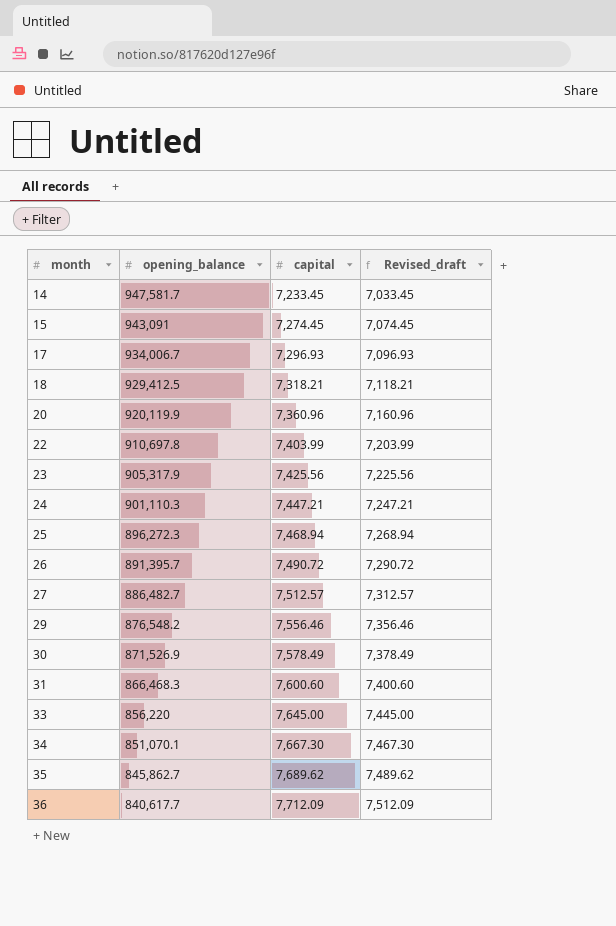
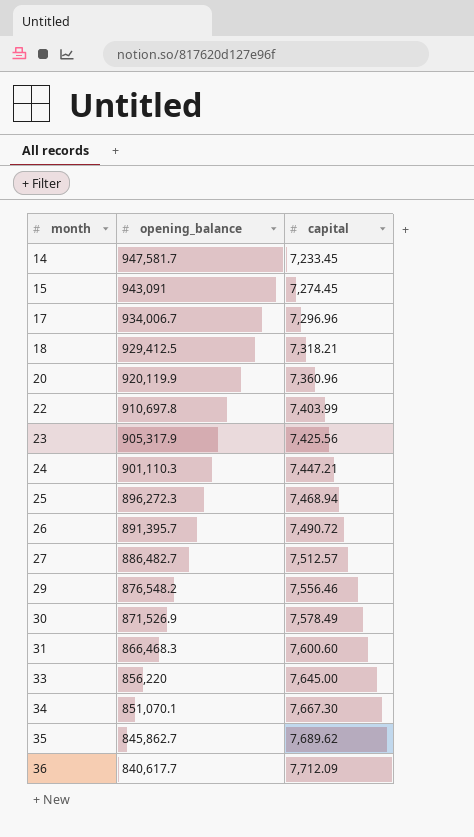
column Revised_draft | formula: [capital] - 200 -> none
17 | capital: 7,296.93 -> 7,296.96

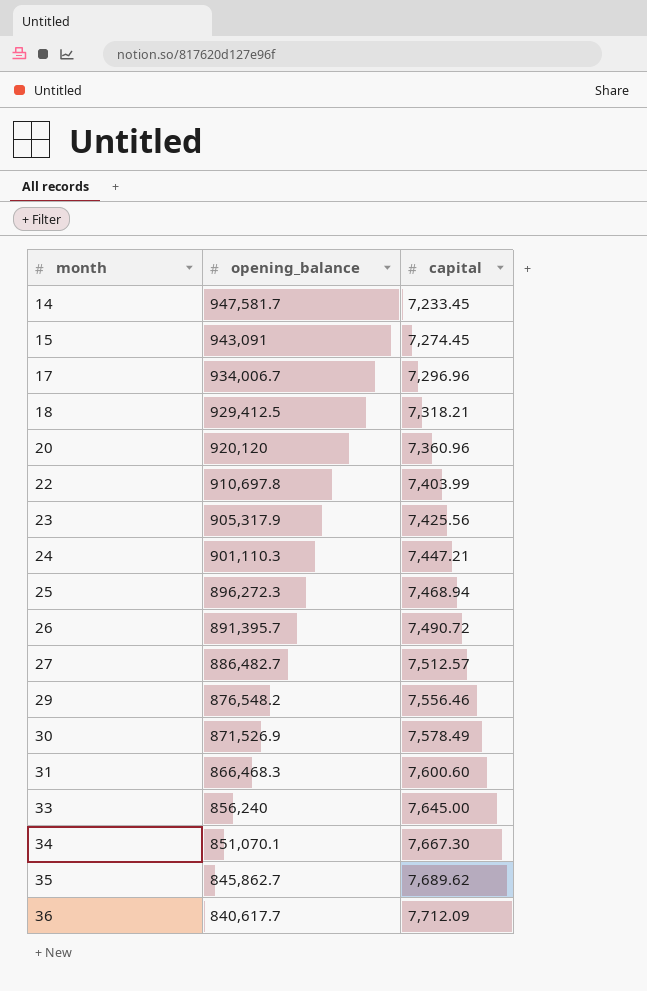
20 | opening_balance: 920,119.9 -> 920,120
33 | opening_balance: 856,220 -> 856,240

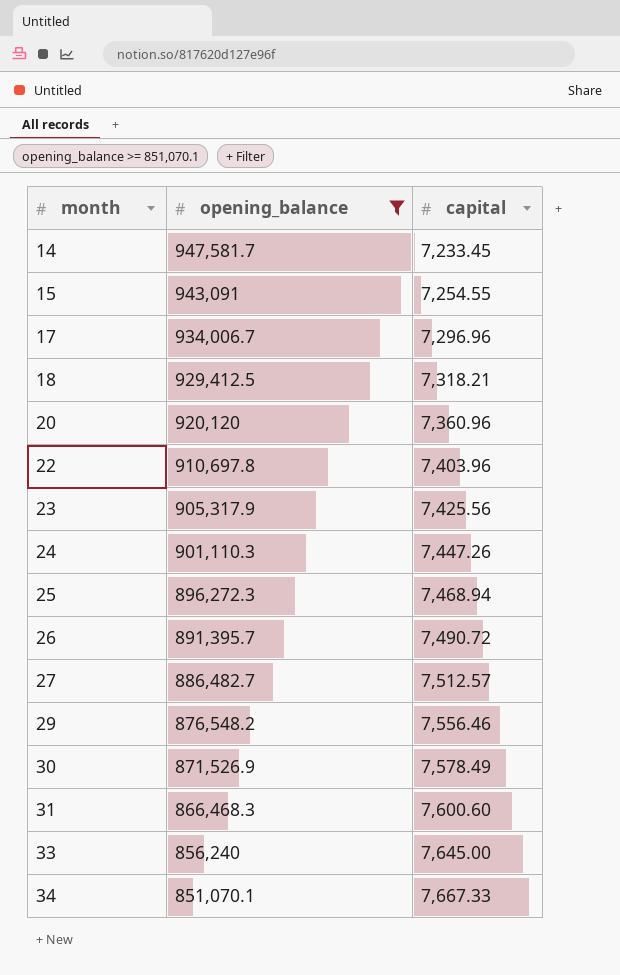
filter: none -> opening_balance >= 851,070.1
15 | capital: 7,274.45 -> 7,254.55
22 | capital: 7,403.99 -> 7,403.96
24 | capital: 7,447.21 -> 7,447.26
34 | capital: 7,667.30 -> 7,667.33

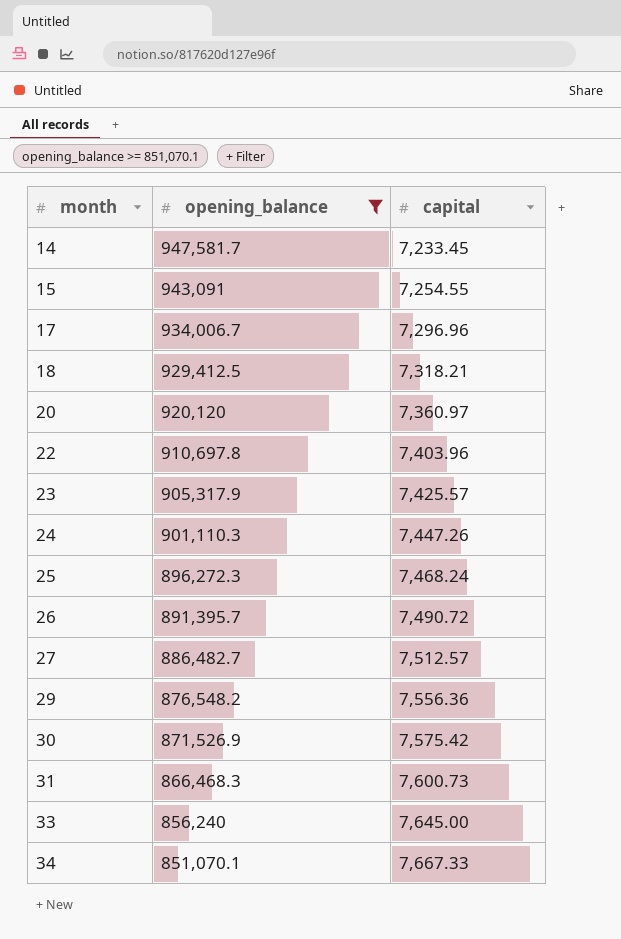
20 | capital: 7,360.96 -> 7,360.97
23 | capital: 7,425.56 -> 7,425.57
25 | capital: 7,468.94 -> 7,468.24
29 | capital: 7,556.46 -> 7,556.36
30 | capital: 7,578.49 -> 7,575.42
31 | capital: 7,600.60 -> 7,600.73

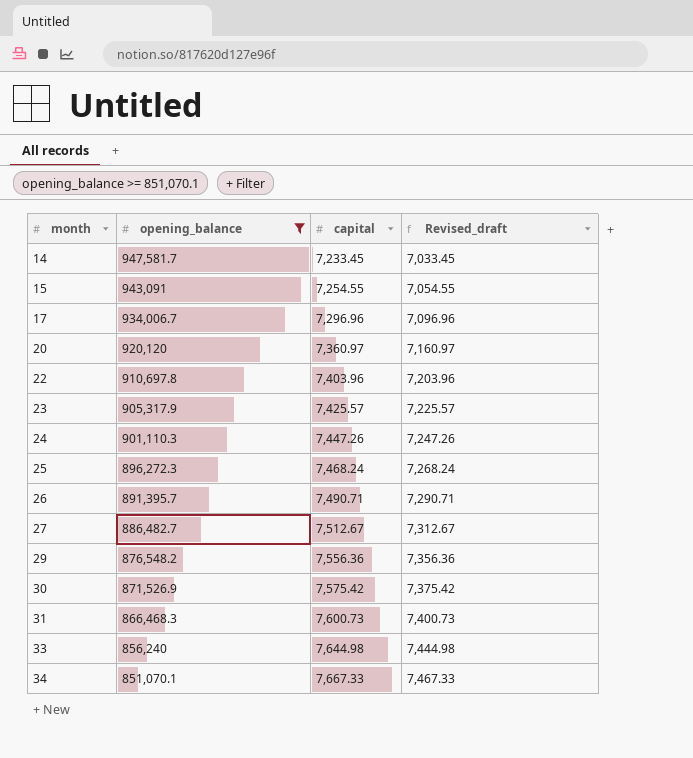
column Revised_draft | formula: none -> [capital] - 200
row 18: 929,412.5 | 7,318.21 -> none
26 | capital: 7,490.72 -> 7,490.71
27 | capital: 7,512.57 -> 7,512.67
33 | capital: 7,645.00 -> 7,644.98

